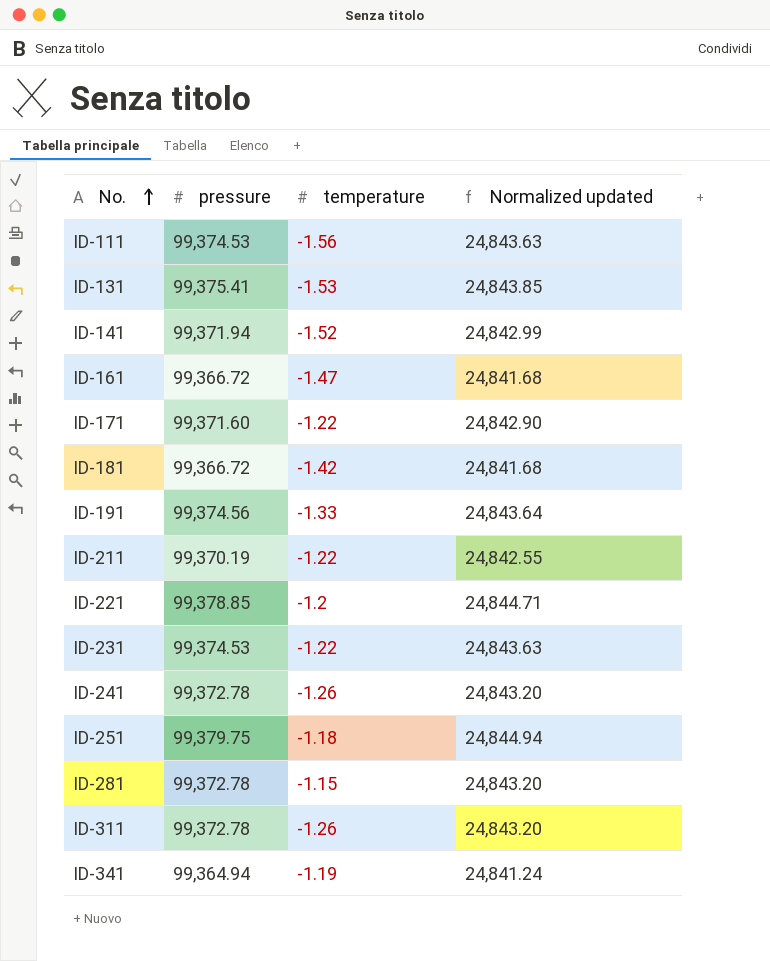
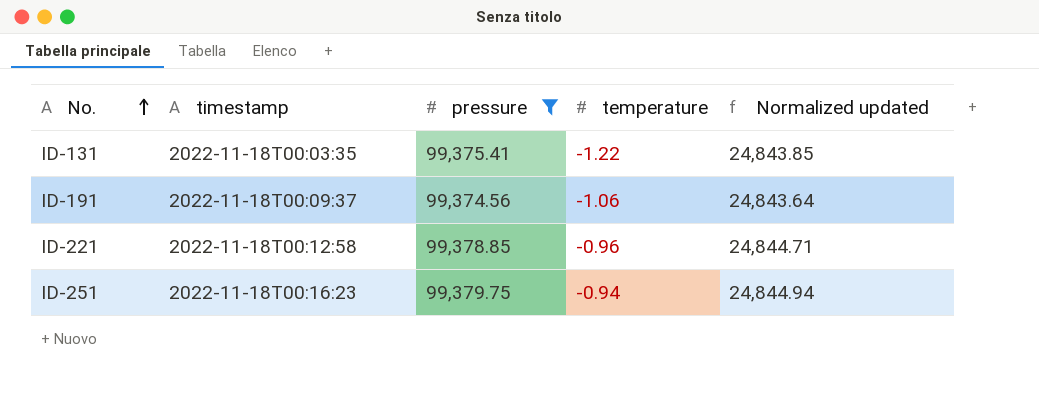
filter: none -> pressure >= 99,374.56
column timestamp | position: none -> 2
ID-131 | temperature: -1.53 -> -1.22
ID-191 | temperature: -1.33 -> -1.06
ID-221 | temperature: -1.2 -> -0.96
ID-251 | temperature: -1.18 -> -0.94

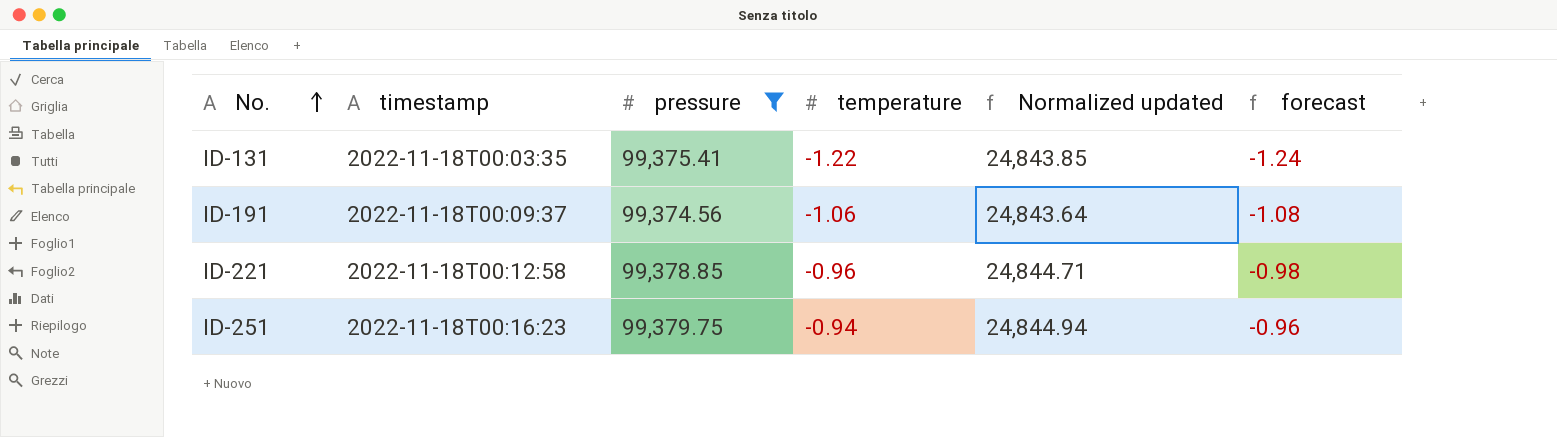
column forecast | formula: none -> [temperature] * 1.02

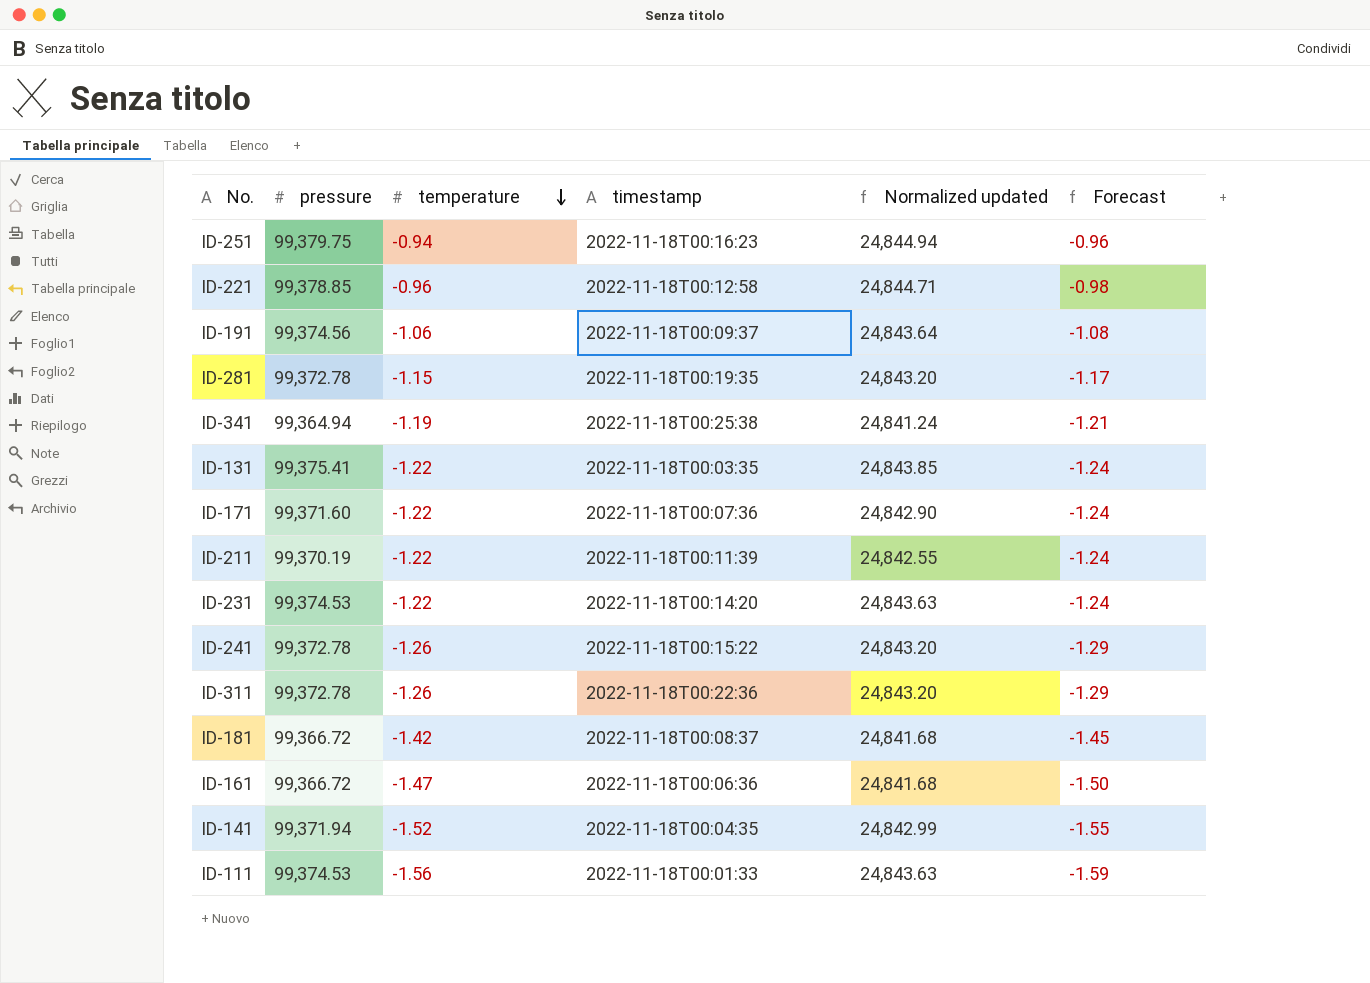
filter: pressure >= 99,374.56 -> none
row order: No. ascending -> temperature descending
column timestamp | position: 2 -> 4
column name: forecast -> Forecast

